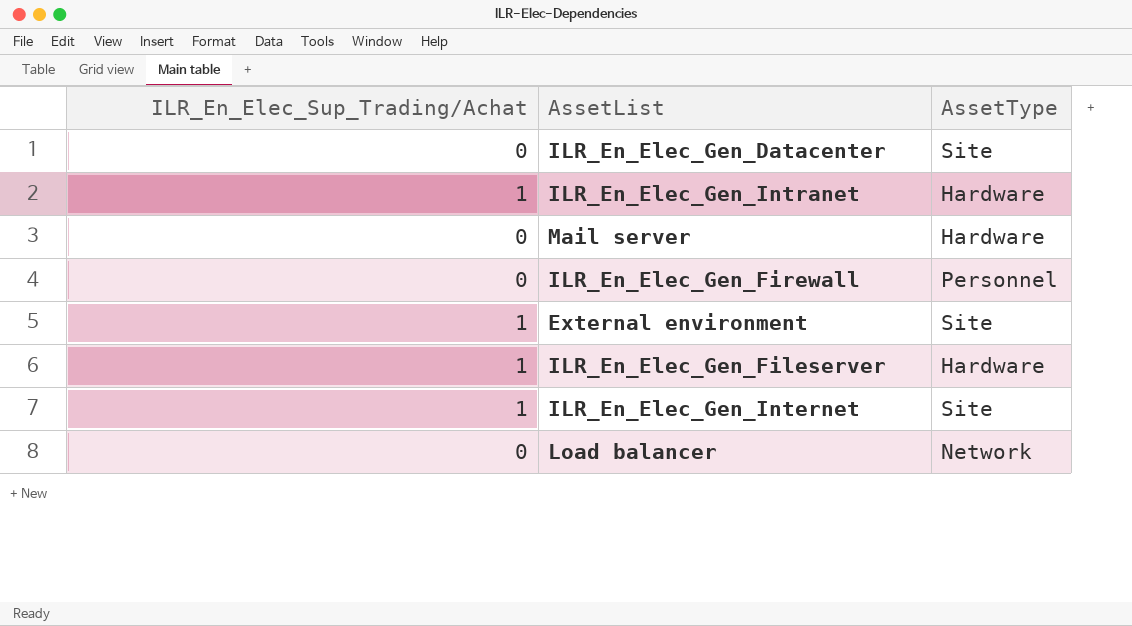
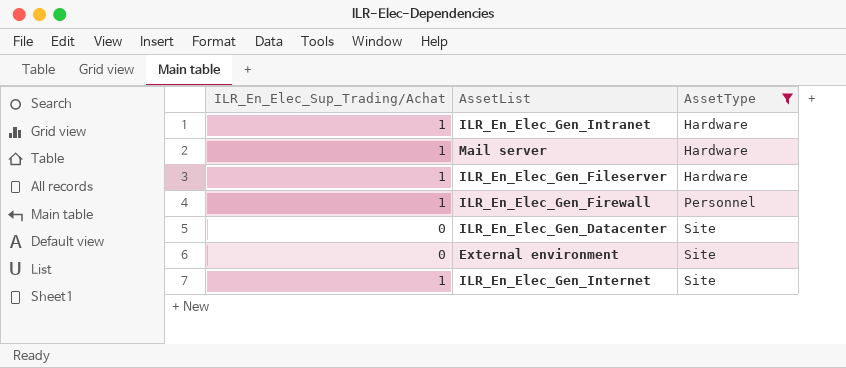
filter: none -> AssetType != Network
row order: none -> AssetType ascending
Mail server | ILR_En_Elec_Sup_Trading/Achat: 0 -> 1
ILR_En_Elec_Gen_Firewall | ILR_En_Elec_Sup_Trading/Achat: 0 -> 1
External environment | ILR_En_Elec_Sup_Trading/Achat: 1 -> 0

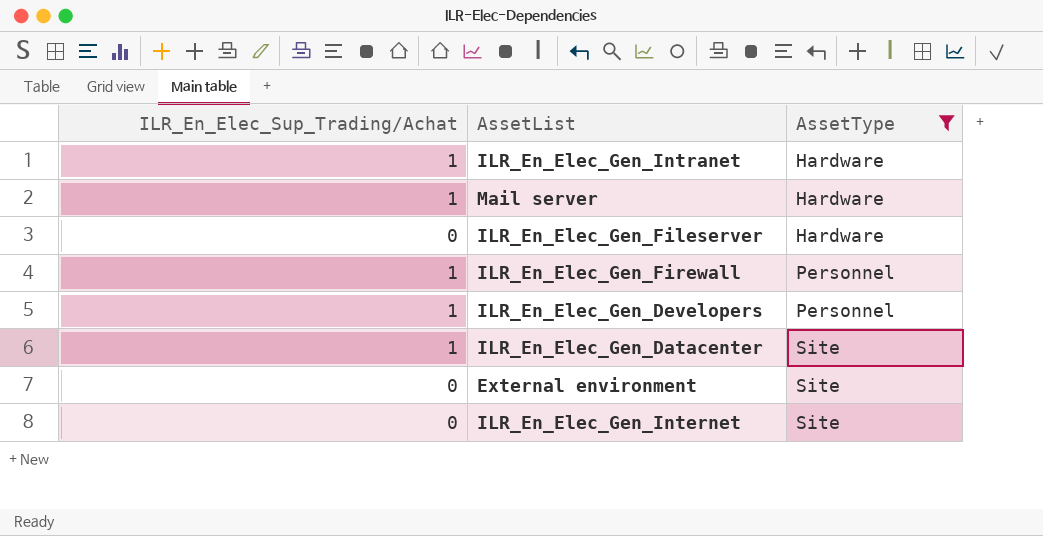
ILR_En_Elec_Gen_Fileserver | ILR_En_Elec_Sup_Trading/Achat: 1 -> 0
row ILR_En_Elec_Gen_Developers: none -> 1 | Personnel
ILR_En_Elec_Gen_Datacenter | ILR_En_Elec_Sup_Trading/Achat: 0 -> 1
ILR_En_Elec_Gen_Internet | ILR_En_Elec_Sup_Trading/Achat: 1 -> 0

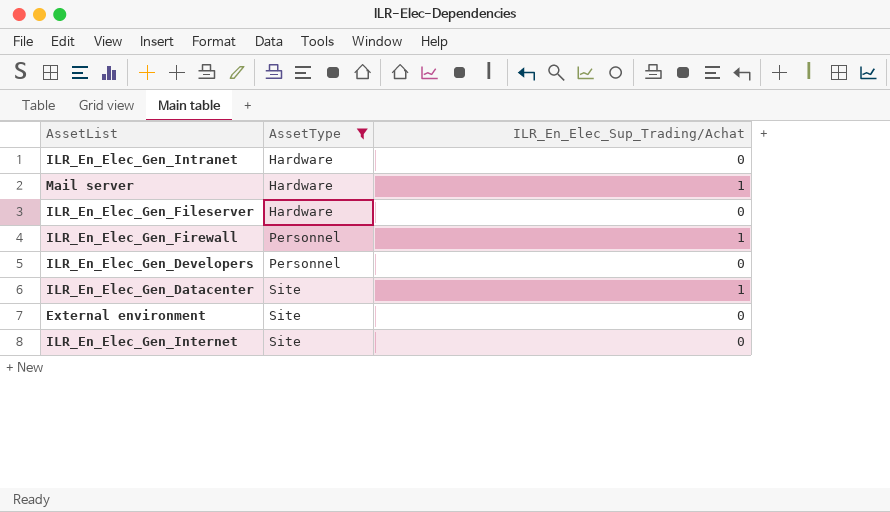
column ILR_En_Elec_Sup_Trading/Achat | position: 1 -> 3
ILR_En_Elec_Gen_Intranet | ILR_En_Elec_Sup_Trading/Achat: 1 -> 0
ILR_En_Elec_Gen_Developers | ILR_En_Elec_Sup_Trading/Achat: 1 -> 0

